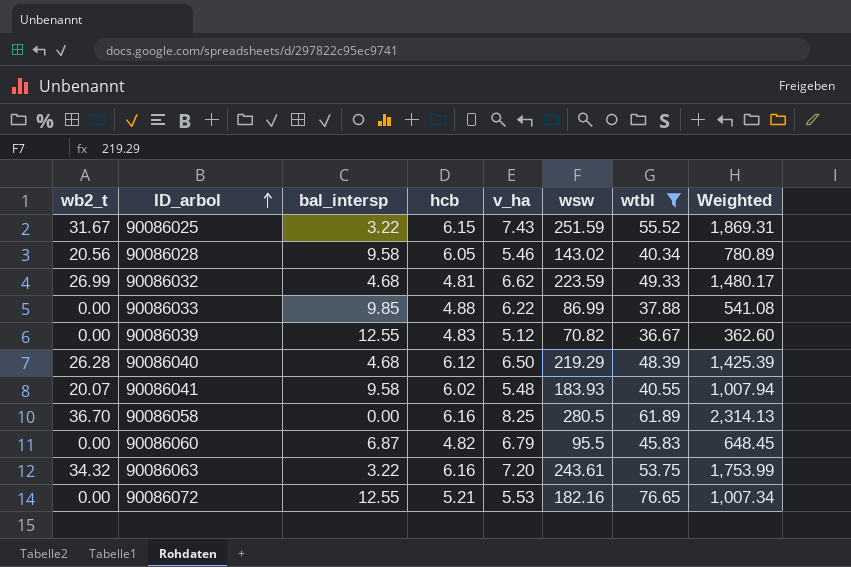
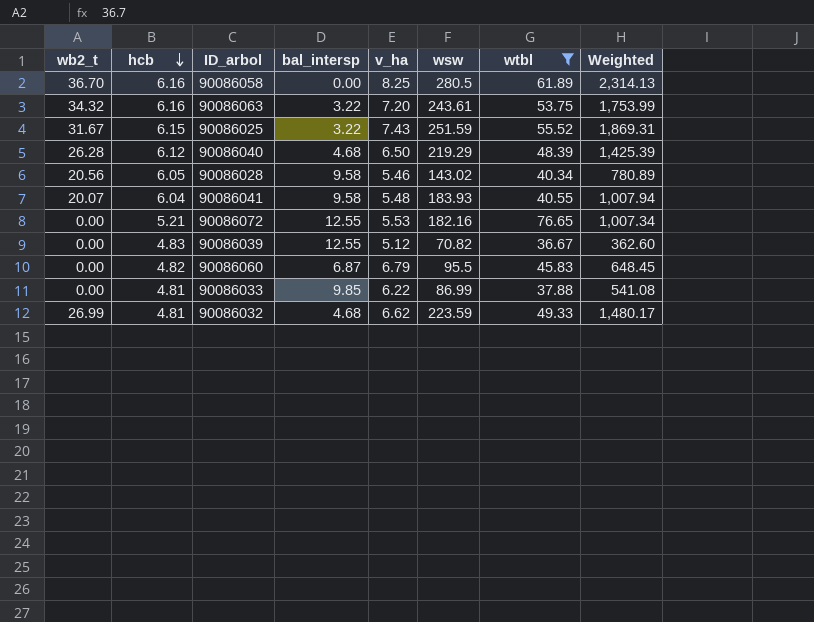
row order: ID_arbol ascending -> hcb descending
column hcb | position: 4 -> 2
90086041 | hcb: 6.02 -> 6.04
90086033 | hcb: 4.88 -> 4.81

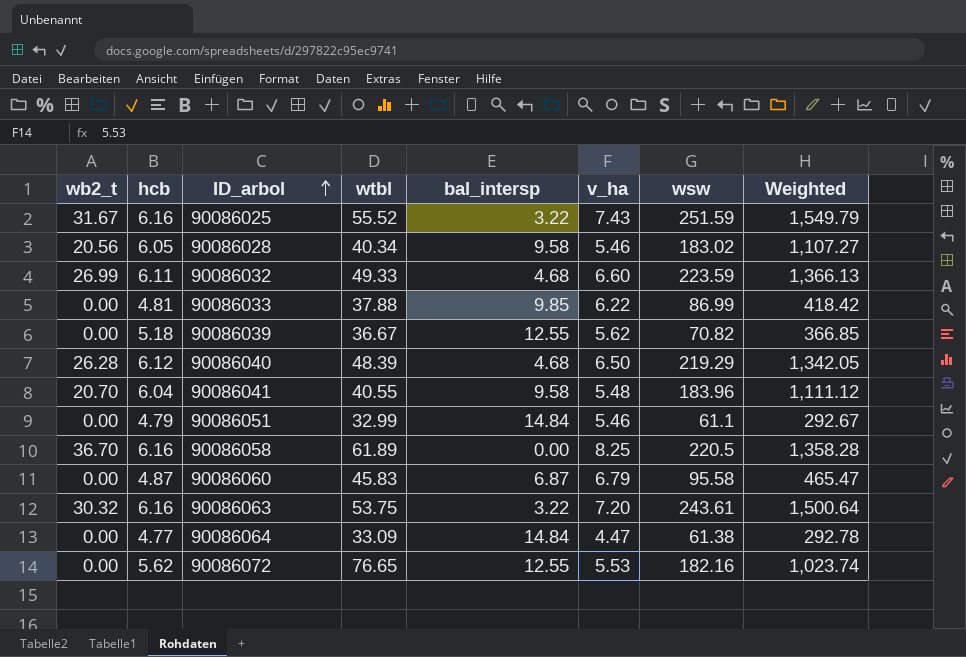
filter: wtbl >= 36.67 -> none
row order: hcb descending -> ID_arbol ascending
column wtbl | position: 7 -> 4
column Weighted | formula: [v_ha] * [wsw] -> [hcb] * [wsw]
90086025 | hcb: 6.15 -> 6.16
90086028 | wsw: 143.02 -> 183.02
90086032 | hcb: 4.81 -> 6.11
90086032 | v_ha: 6.62 -> 6.60
90086039 | hcb: 4.83 -> 5.18
90086039 | v_ha: 5.12 -> 5.62
90086041 | wb2_t: 20.07 -> 20.70
90086041 | wsw: 183.93 -> 183.96
90086058 | wsw: 280.5 -> 220.5
90086060 | hcb: 4.82 -> 4.87
90086060 | wsw: 95.5 -> 95.58
90086063 | wb2_t: 34.32 -> 30.32
90086072 | hcb: 5.21 -> 5.62

